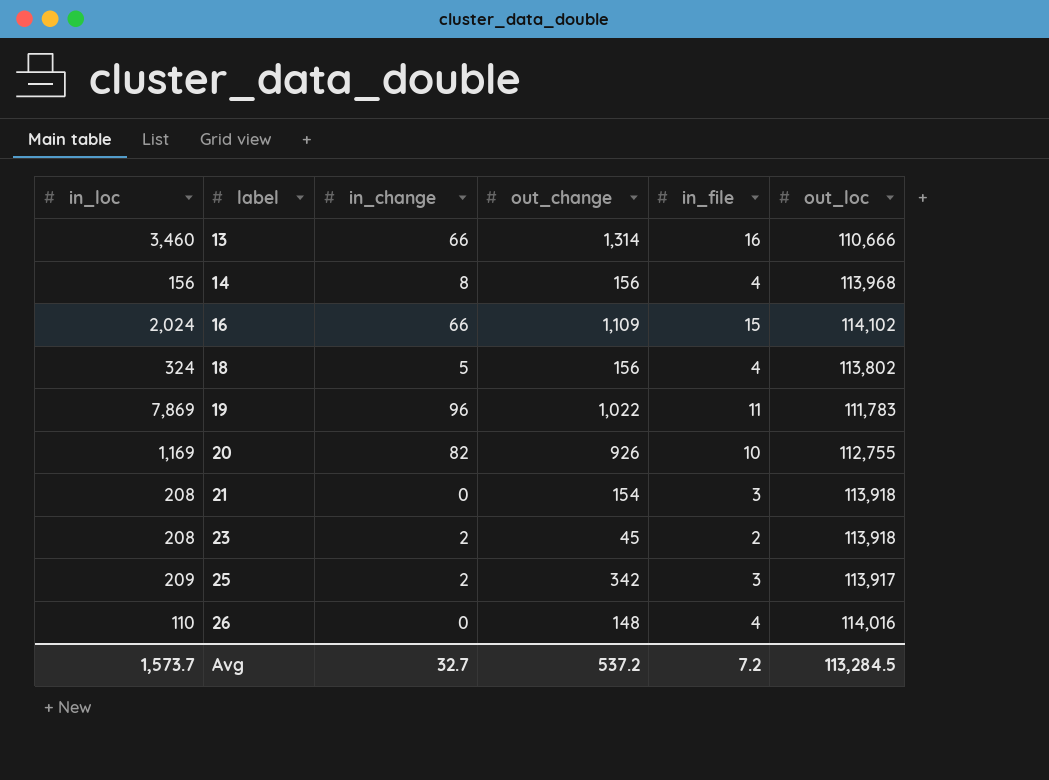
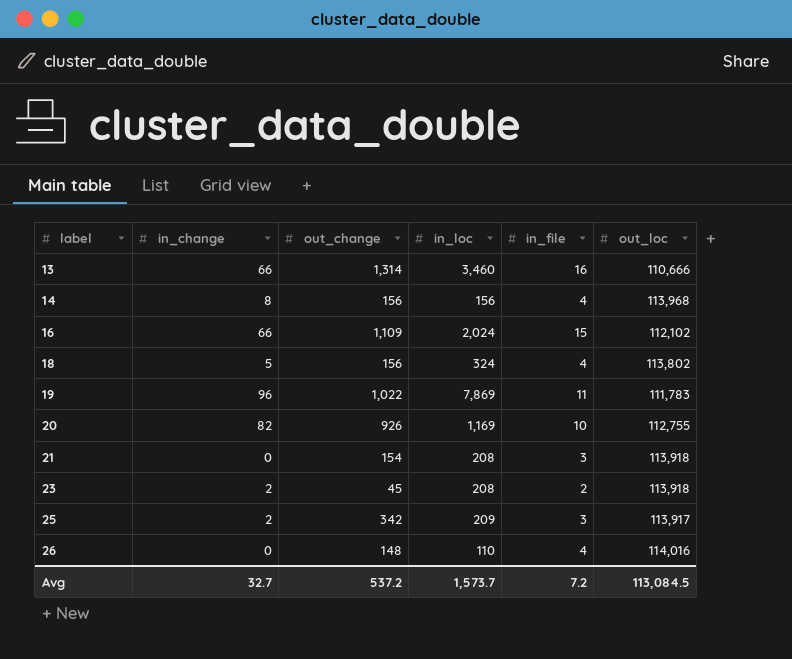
column in_loc | position: 1 -> 4
16 | out_loc: 114,102 -> 112,102
Avg | out_loc: 113,284.5 -> 113,084.5

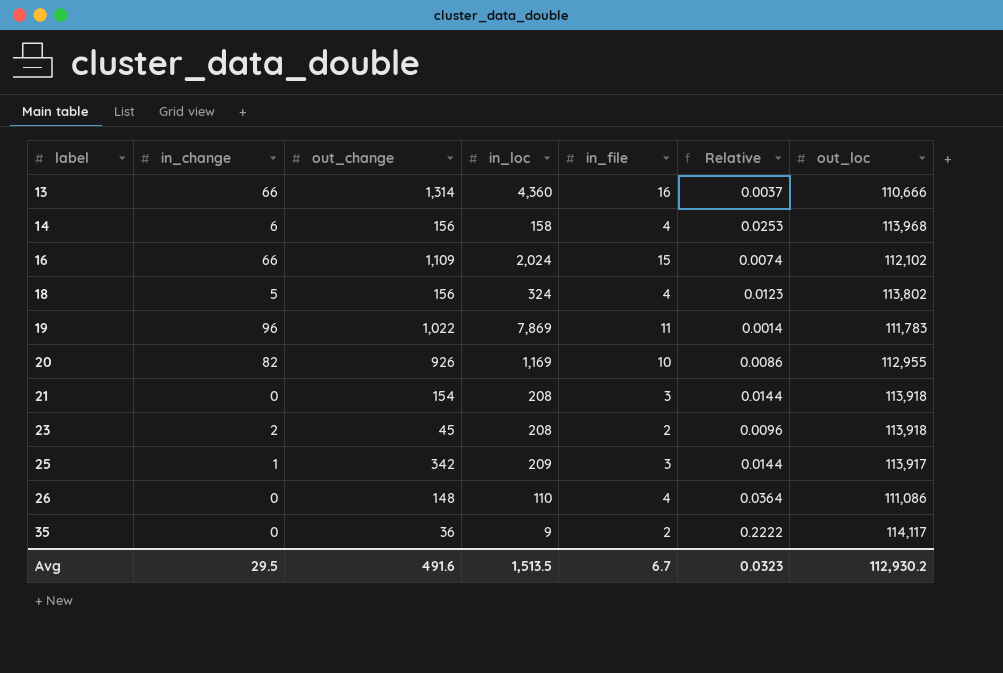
column Relative | formula: none -> [in_file] / [in_loc]
13 | in_loc: 3,460 -> 4,360
14 | in_change: 8 -> 6
14 | in_loc: 156 -> 158
20 | out_loc: 112,755 -> 112,955
25 | in_change: 2 -> 1
26 | out_loc: 114,016 -> 111,086
row 35: none -> 0 | 36 | 9 | 2 | 0.2222 | 114,117
Avg | in_change: 32.7 -> 29.5
Avg | out_change: 537.2 -> 491.6
Avg | in_loc: 1,573.7 -> 1,513.5
Avg | in_file: 7.2 -> 6.7
Avg | out_loc: 113,084.5 -> 112,930.2

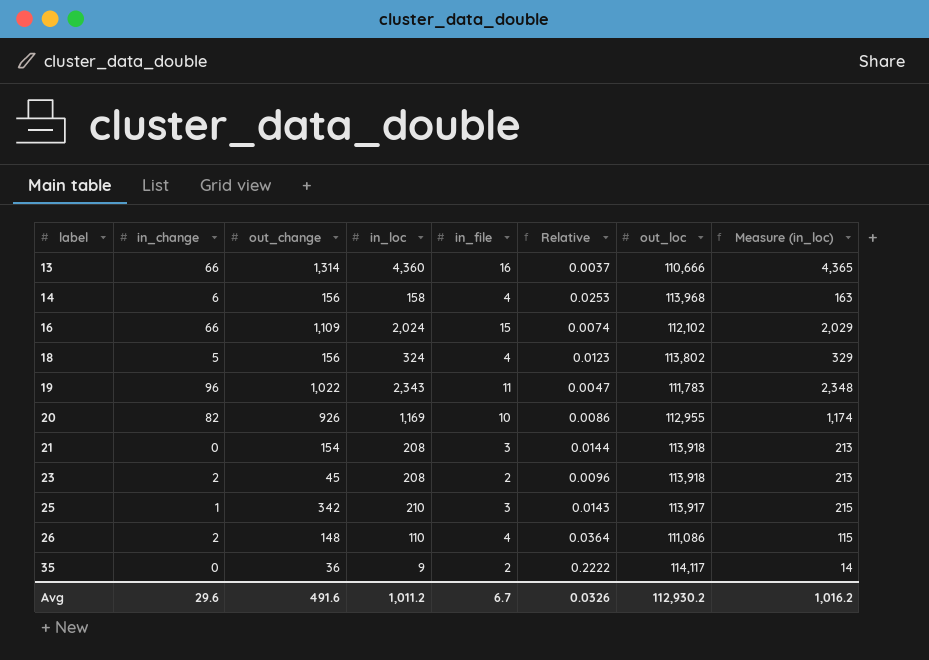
column Measure (in_loc) | formula: none -> [in_loc] + 5
19 | in_loc: 7,869 -> 2,343
19 | Relative: 0.0014 -> 0.0047
25 | in_loc: 209 -> 210
25 | Relative: 0.0144 -> 0.0143
26 | in_change: 0 -> 2
Avg | in_change: 29.5 -> 29.6
Avg | in_loc: 1,513.5 -> 1,011.2
Avg | Relative: 0.0323 -> 0.0326

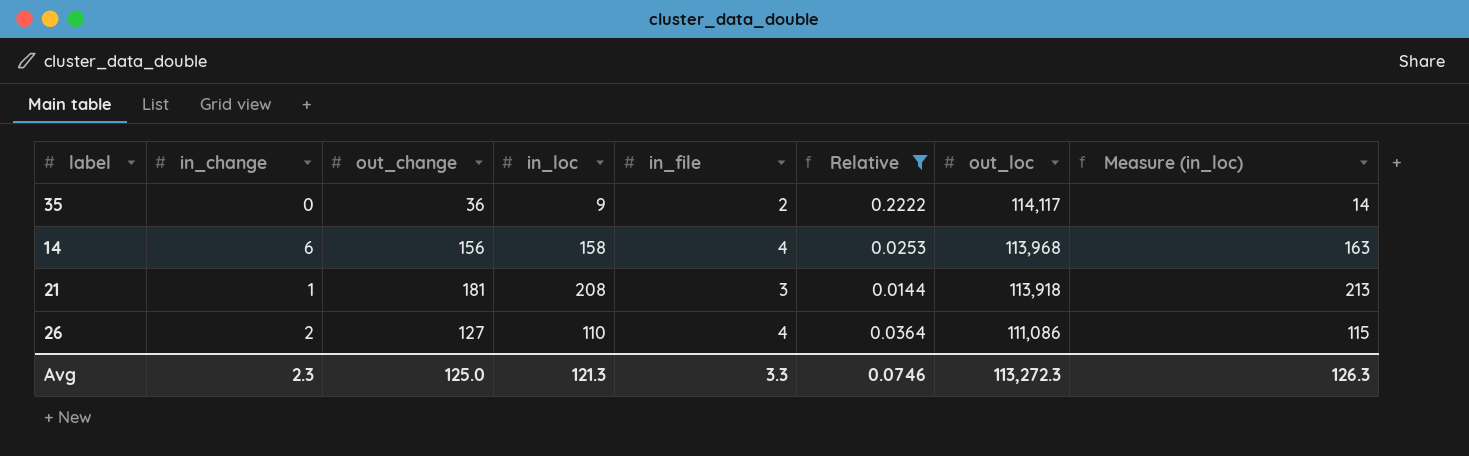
filter: none -> Relative >= 0.0144
row order: label ascending -> out_loc descending
21 | in_change: 0 -> 1
21 | out_change: 154 -> 181
26 | out_change: 148 -> 127
Avg | in_change: 29.6 -> 2.3
Avg | out_change: 491.6 -> 125.0
Avg | in_loc: 1,011.2 -> 121.3
Avg | in_file: 6.7 -> 3.3
Avg | Relative: 0.0326 -> 0.0746
Avg | out_loc: 112,930.2 -> 113,272.3
Avg | Measure (in_loc): 1,016.2 -> 126.3

